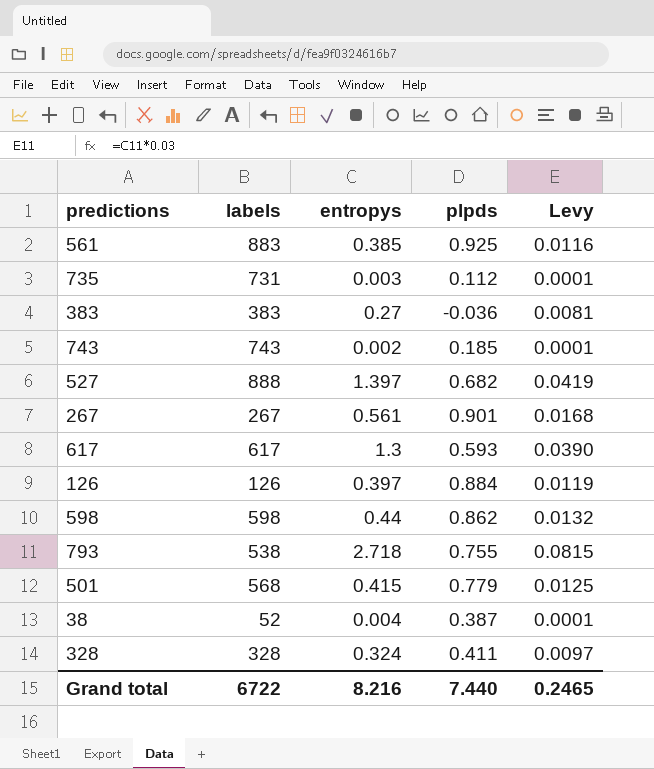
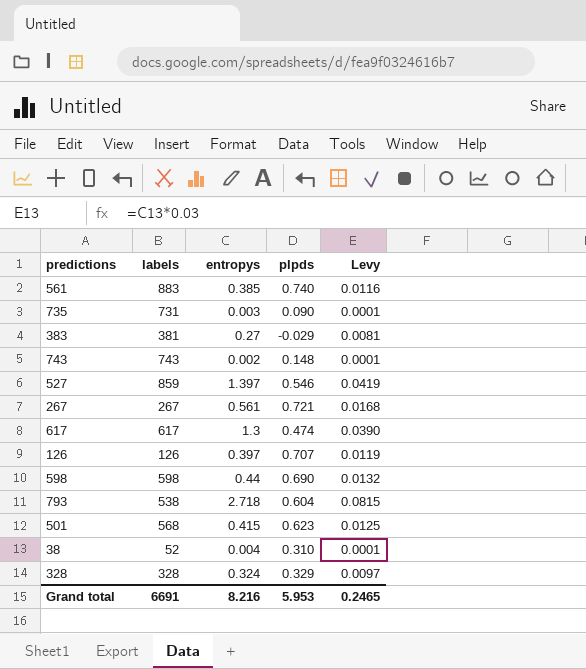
561 | plpds: 0.925 -> 0.740
735 | plpds: 0.112 -> 0.090
383 | labels: 383 -> 381
383 | plpds: -0.036 -> -0.029
743 | plpds: 0.185 -> 0.148
527 | labels: 888 -> 859
527 | plpds: 0.682 -> 0.546
267 | plpds: 0.901 -> 0.721
617 | plpds: 0.593 -> 0.474
126 | plpds: 0.884 -> 0.707
598 | plpds: 0.862 -> 0.690
793 | plpds: 0.755 -> 0.604
501 | plpds: 0.779 -> 0.623
38 | plpds: 0.387 -> 0.310
328 | plpds: 0.411 -> 0.329
Grand total | labels: 6722 -> 6691
Grand total | plpds: 7.440 -> 5.953

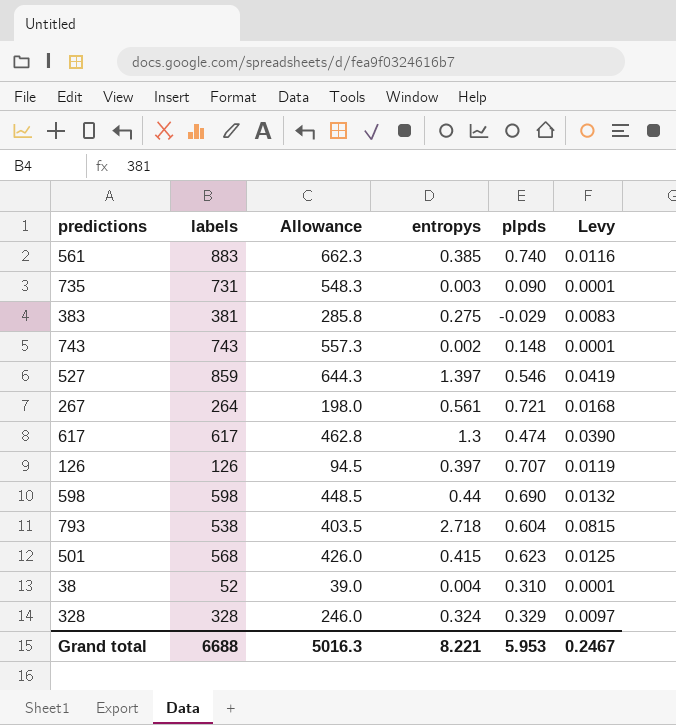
column Allowance | formula: none -> [labels] * 0.75
383 | entropys: 0.27 -> 0.275
383 | Levy: 0.0081 -> 0.0083
267 | labels: 267 -> 264
Grand total | labels: 6691 -> 6688
Grand total | entropys: 8.216 -> 8.221
Grand total | Levy: 0.2465 -> 0.2467

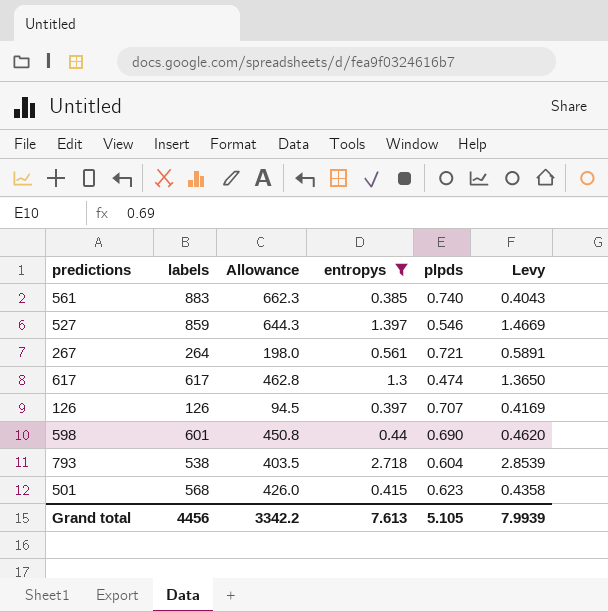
filter: none -> entropys >= 0.385
column Levy | formula: [entropys] * 0.03 -> [entropys] * 1.05
598 | labels: 598 -> 601
598 | Allowance: 448.5 -> 450.8
Grand total | labels: 6688 -> 4456
Grand total | Allowance: 5016.3 -> 3342.2
Grand total | entropys: 8.221 -> 7.613
Grand total | plpds: 5.953 -> 5.105
Grand total | Levy: 0.2467 -> 7.9939

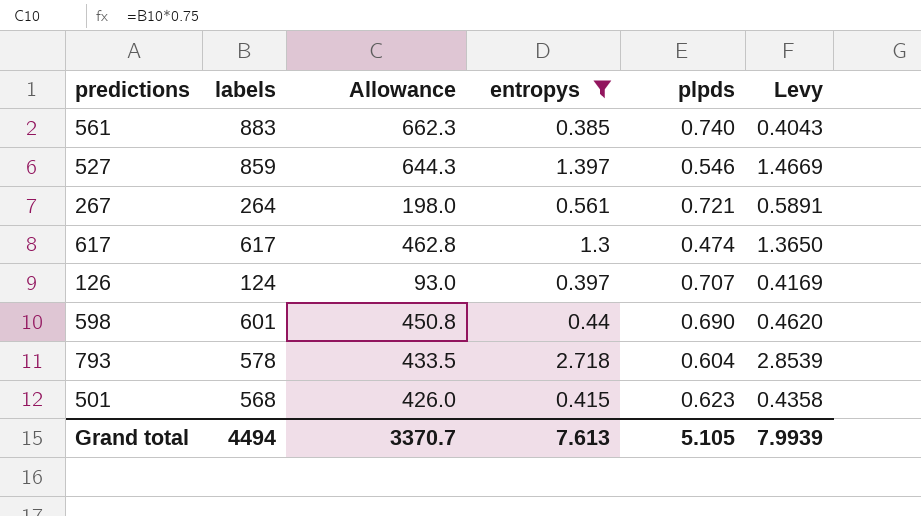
126 | labels: 126 -> 124
126 | Allowance: 94.5 -> 93.0
793 | labels: 538 -> 578
793 | Allowance: 403.5 -> 433.5
Grand total | labels: 4456 -> 4494
Grand total | Allowance: 3342.2 -> 3370.7

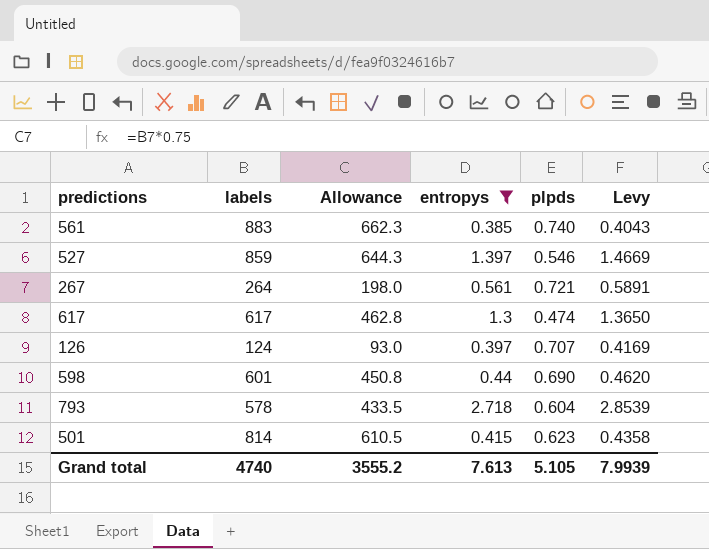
501 | labels: 568 -> 814
501 | Allowance: 426.0 -> 610.5
Grand total | labels: 4494 -> 4740
Grand total | Allowance: 3370.7 -> 3555.2

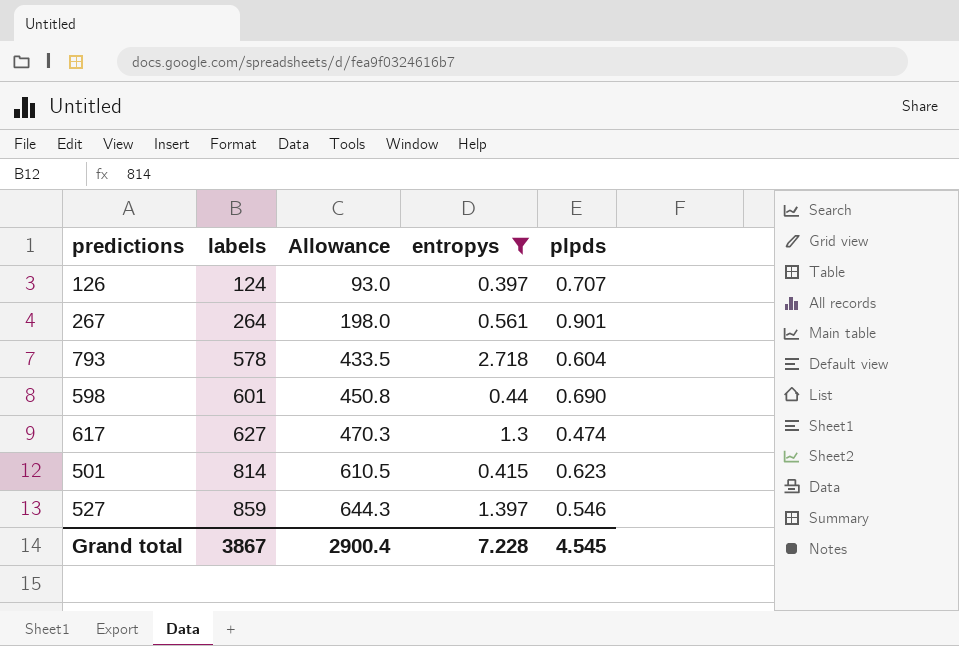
row order: none -> labels ascending
column Levy | formula: [entropys] * 1.05 -> none
row 561: 883 | 662.3 | 0.385 | 0.740 | 0.4043 -> none
267 | plpds: 0.721 -> 0.901
617 | labels: 617 -> 627
617 | Allowance: 462.8 -> 470.3
Grand total | labels: 4740 -> 3867
Grand total | Allowance: 3555.2 -> 2900.4
Grand total | entropys: 7.613 -> 7.228
Grand total | plpds: 5.105 -> 4.545

